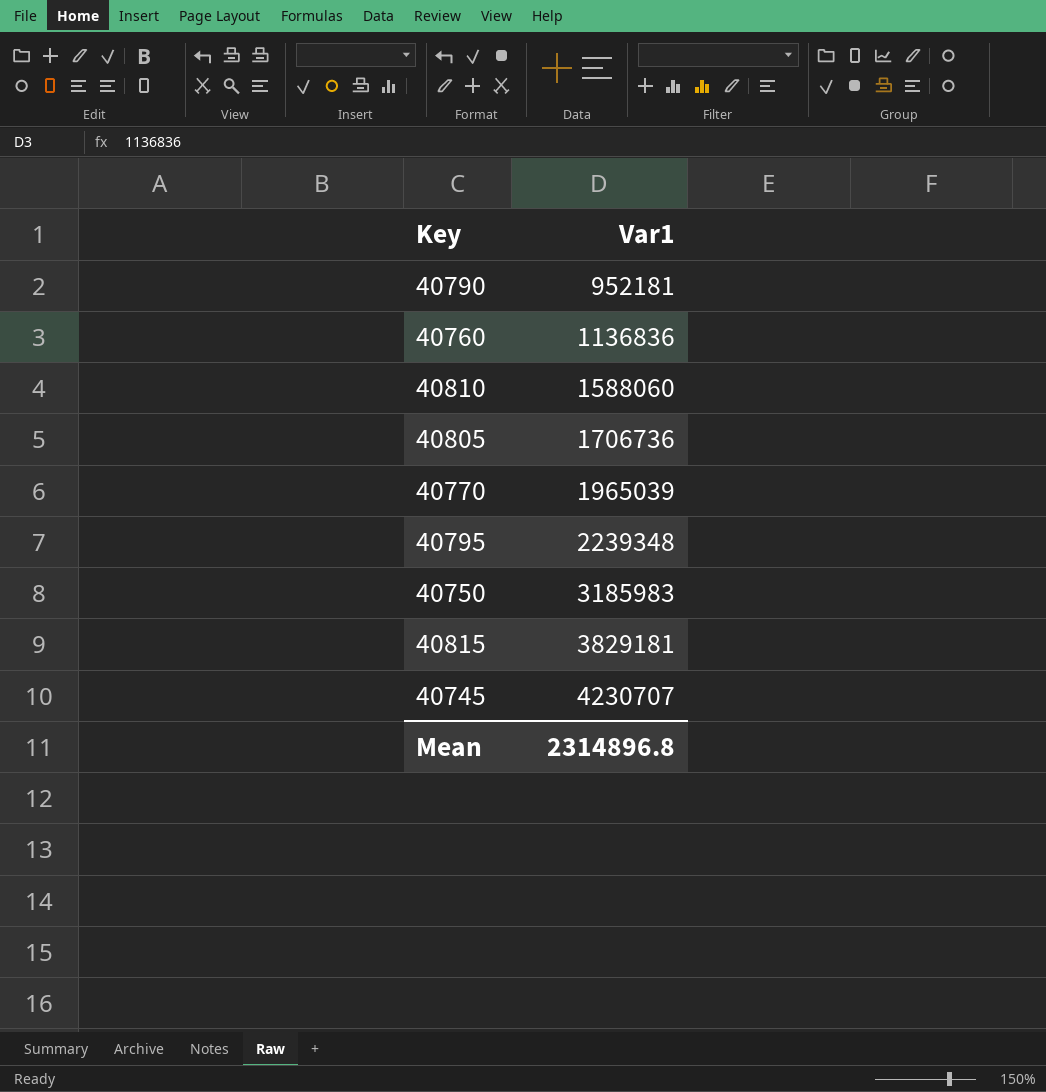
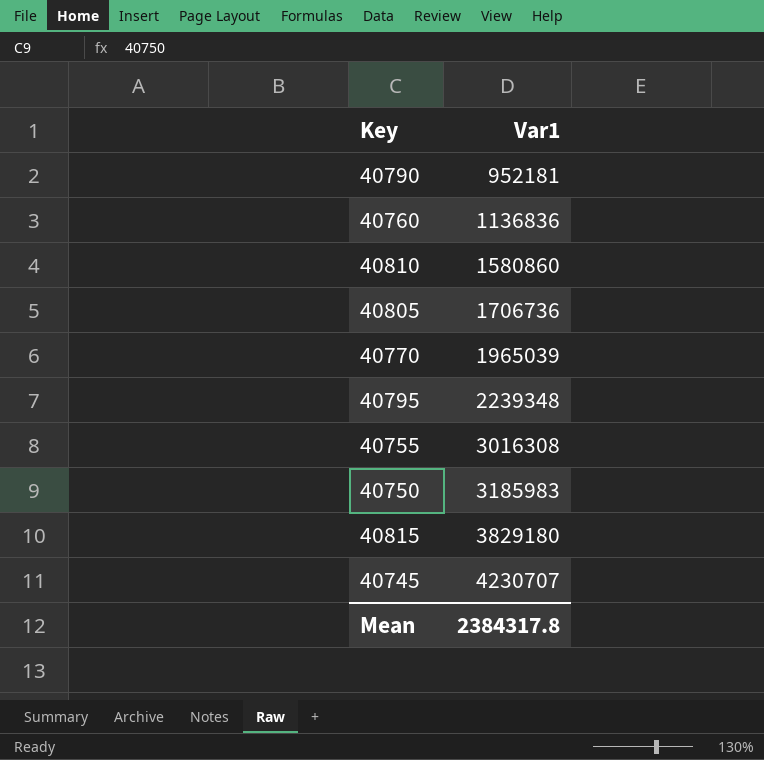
40810 | Var1: 1588060 -> 1580860
row 40755: none -> 3016308
40815 | Var1: 3829181 -> 3829180
Mean | Var1: 2314896.8 -> 2384317.8

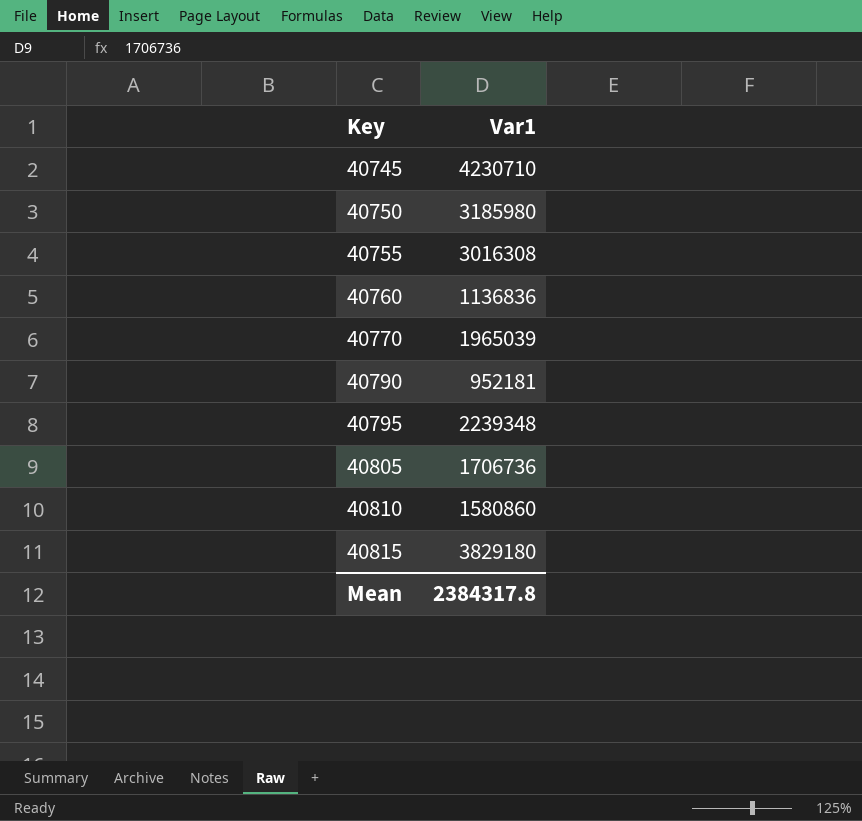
row order: Var1 ascending -> Key ascending
40745 | Var1: 4230707 -> 4230710
40750 | Var1: 3185983 -> 3185980

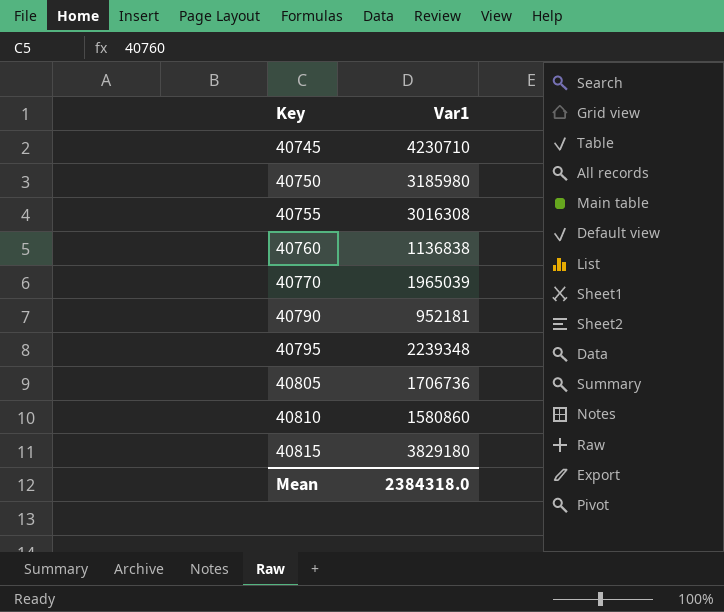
40760 | Var1: 1136836 -> 1136838
Mean | Var1: 2384317.8 -> 2384318.0

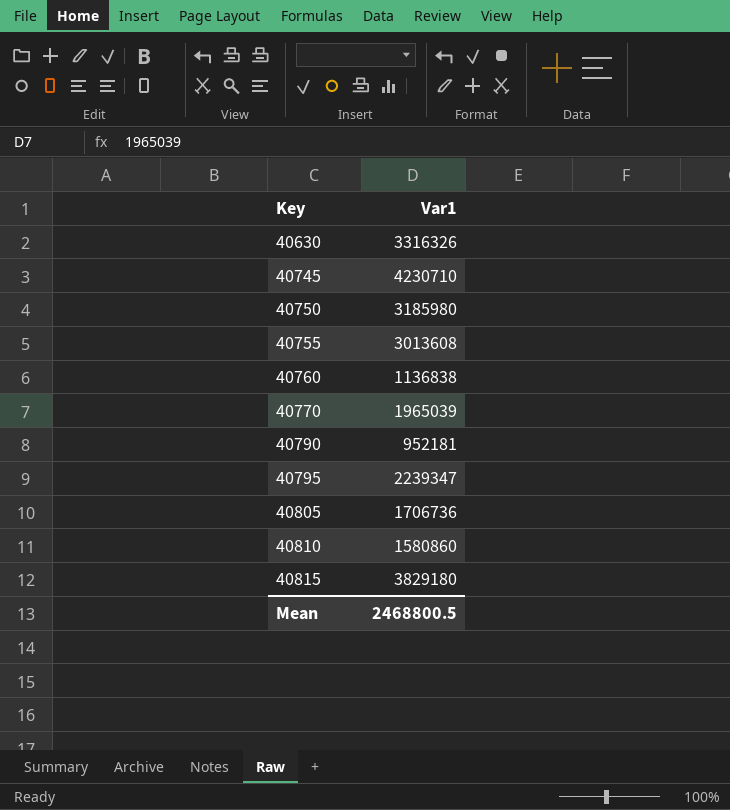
row 40630: none -> 3316326
40755 | Var1: 3016308 -> 3013608
40795 | Var1: 2239348 -> 2239347
Mean | Var1: 2384318.0 -> 2468800.5

